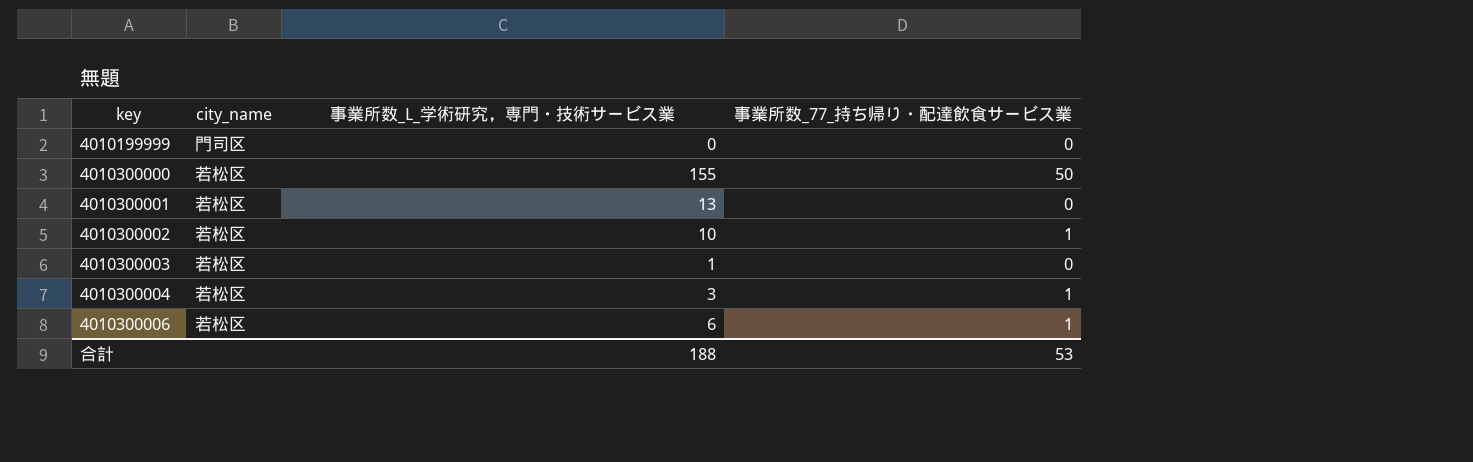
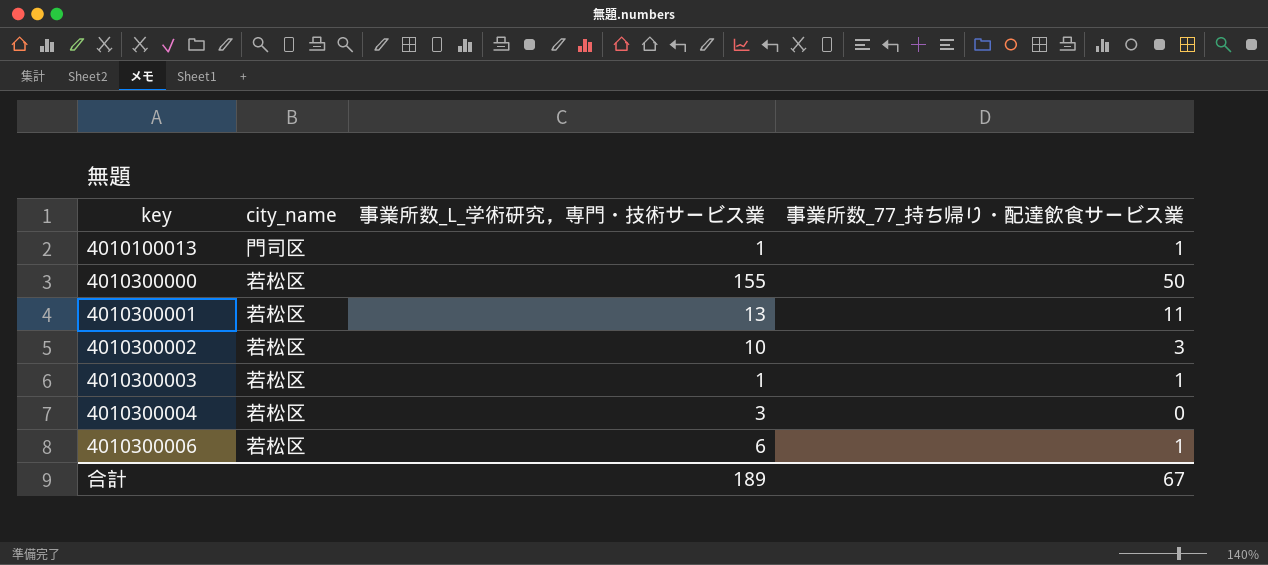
row 4010199999: 門司区 | 0 | 0 -> none
row 4010100013: none -> 門司区 | 1 | 1
4010300001 | 事業所数_77_持ち帰り・配達飲食サービス業: 0 -> 11
4010300002 | 事業所数_77_持ち帰り・配達飲食サービス業: 1 -> 3
4010300003 | 事業所数_77_持ち帰り・配達飲食サービス業: 0 -> 1
4010300004 | 事業所数_77_持ち帰り・配達飲食サービス業: 1 -> 0
合計 | 事業所数_L_学術研究，専門・技術サービス業: 188 -> 189
合計 | 事業所数_77_持ち帰り・配達飲食サービス業: 53 -> 67

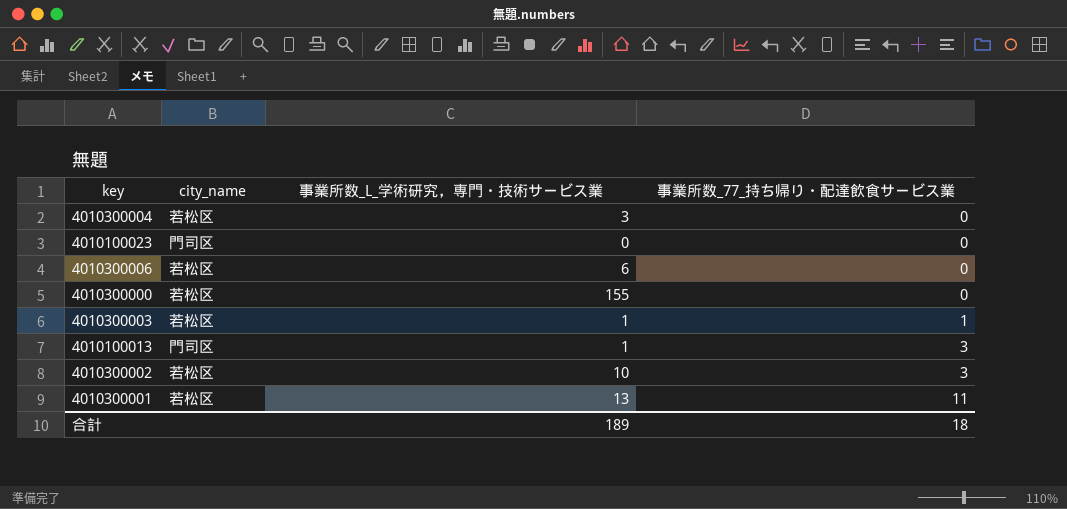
row order: key ascending -> 事業所数_77_持ち帰り・配達飲食サービス業 ascending
row 4010100023: none -> 門司区 | 0 | 0
4010300006 | 事業所数_77_持ち帰り・配達飲食サービス業: 1 -> 0
4010300000 | 事業所数_77_持ち帰り・配達飲食サービス業: 50 -> 0
4010100013 | 事業所数_77_持ち帰り・配達飲食サービス業: 1 -> 3
合計 | 事業所数_77_持ち帰り・配達飲食サービス業: 67 -> 18

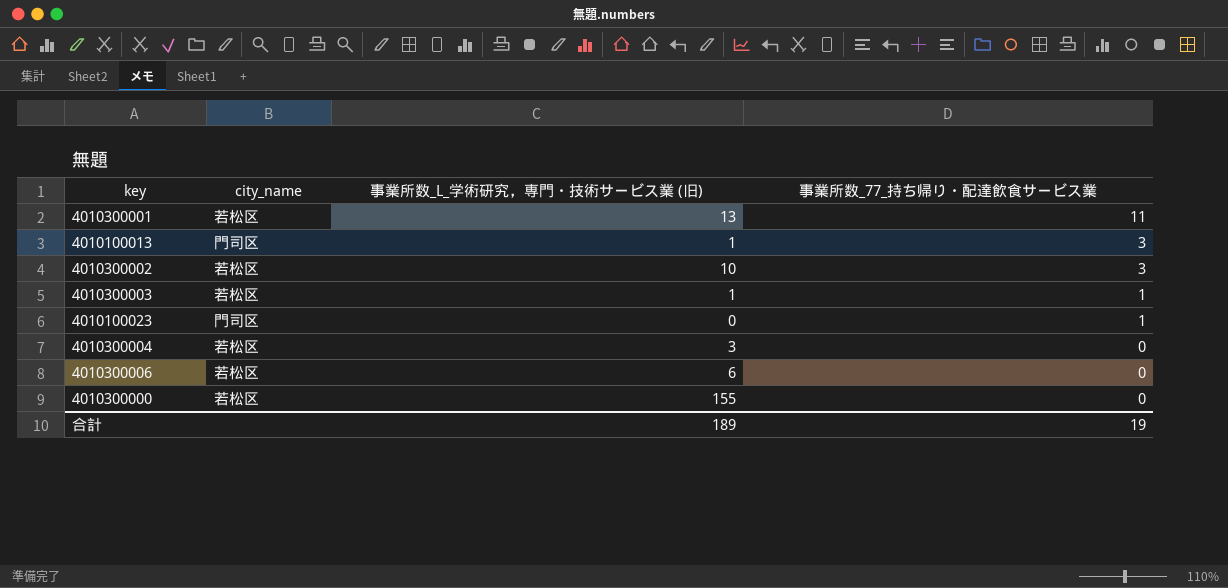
row order: 事業所数_77_持ち帰り・配達飲食サービス業 ascending -> 事業所数_77_持ち帰り・配達飲食サービス業 descending
column name: 事業所数_L_学術研究，専門・技術サービス業 -> 事業所数_L_学術研究，専門・技術サービス業 (旧)
4010100023 | 事業所数_77_持ち帰り・配達飲食サービス業: 0 -> 1
合計 | 事業所数_77_持ち帰り・配達飲食サービス業: 18 -> 19

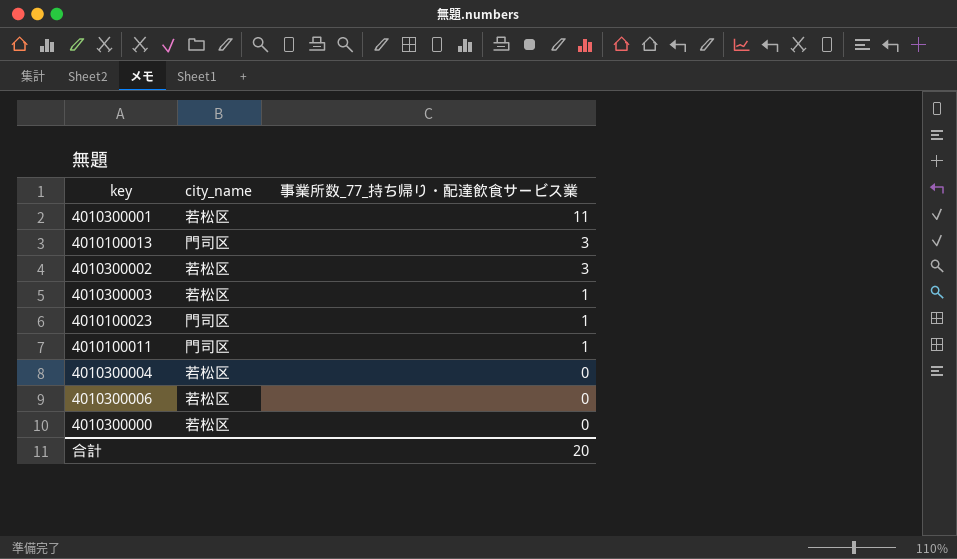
column 事業所数_L_学術研究，専門・技術サービス業 (旧) | position: 3 -> none
row 4010100011: none -> 門司区 | 1
合計 | 事業所数_77_持ち帰り・配達飲食サービス業: 19 -> 20

